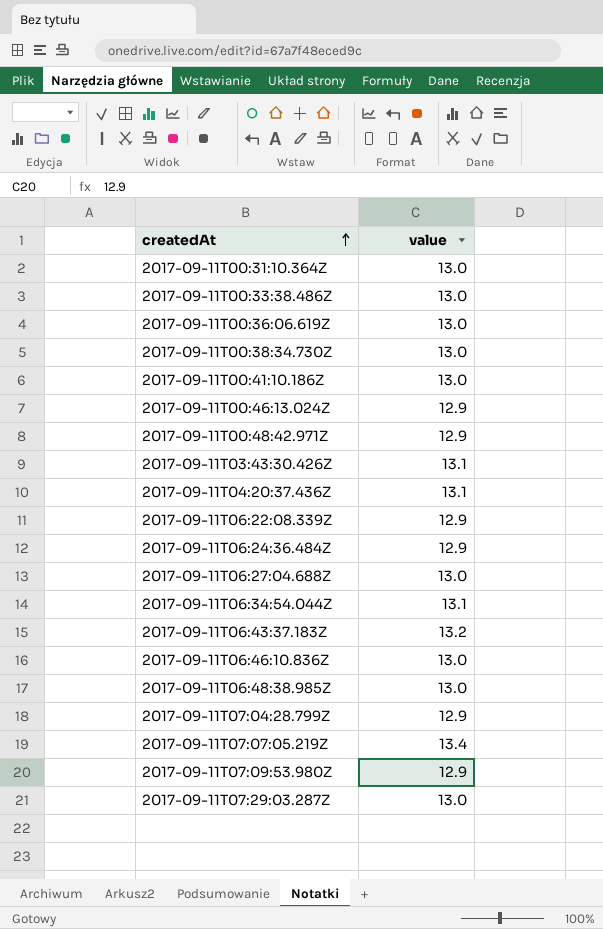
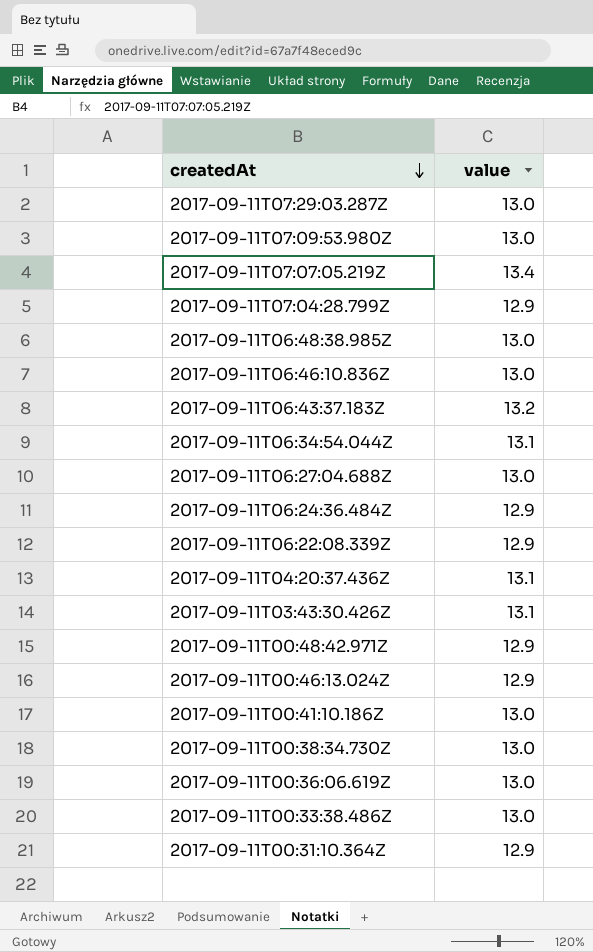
row order: createdAt ascending -> createdAt descending
2017-09-11T07:09:53.980Z | value: 12.9 -> 13.0
2017-09-11T00:31:10.364Z | value: 13.0 -> 12.9

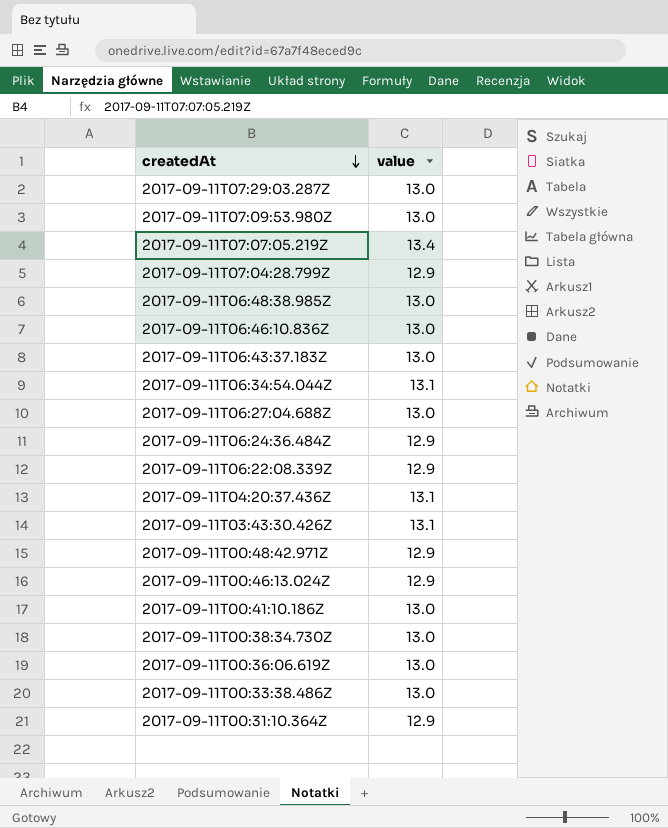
2017-09-11T06:43:37.183Z | value: 13.2 -> 13.0

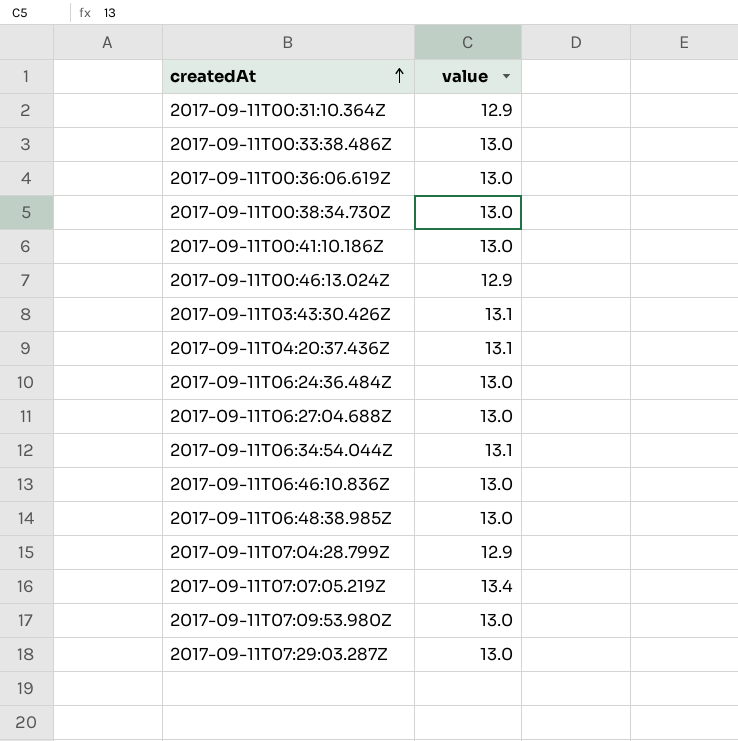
row order: createdAt descending -> createdAt ascending
row 2017-09-11T06:43:37.183Z: 13.0 -> none
row 2017-09-11T06:22:08.339Z: 12.9 -> none
row 2017-09-11T00:48:42.971Z: 12.9 -> none
2017-09-11T06:24:36.484Z | value: 12.9 -> 13.0

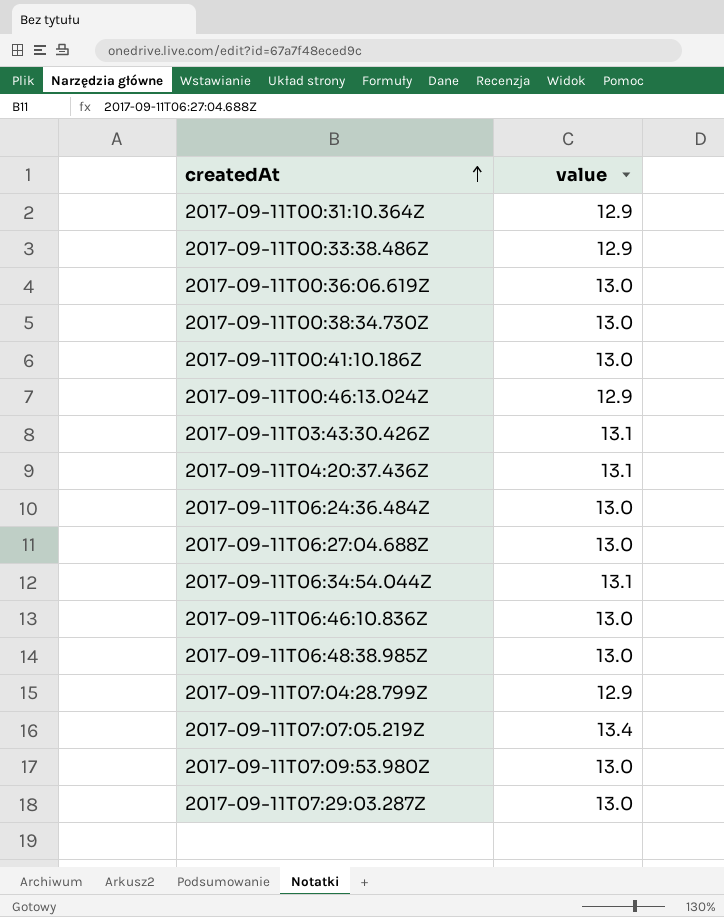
2017-09-11T00:33:38.486Z | value: 13.0 -> 12.9

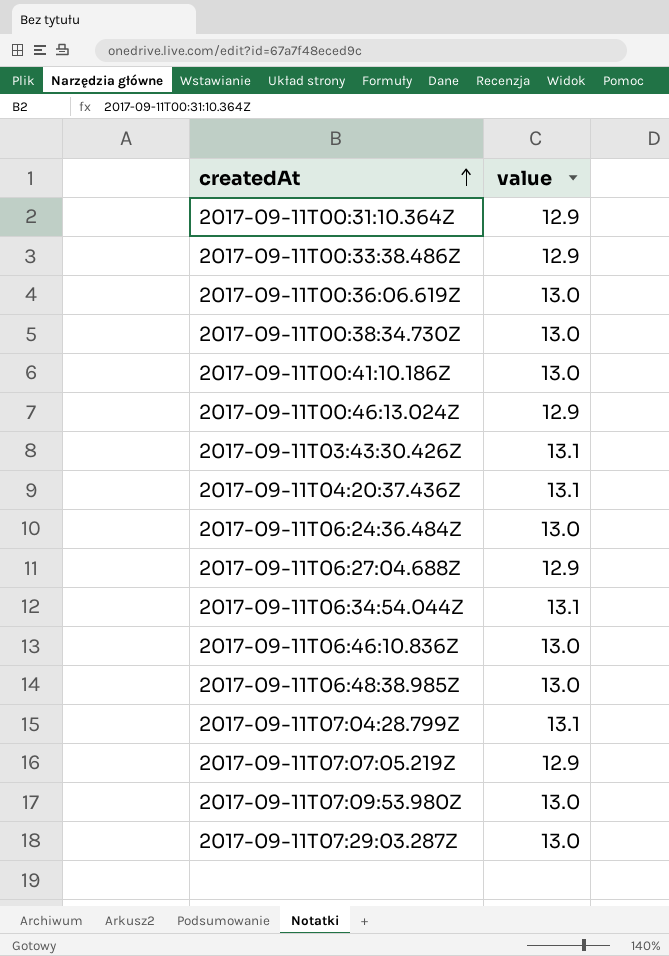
2017-09-11T06:27:04.688Z | value: 13.0 -> 12.9
2017-09-11T07:04:28.799Z | value: 12.9 -> 13.1
2017-09-11T07:07:05.219Z | value: 13.4 -> 12.9

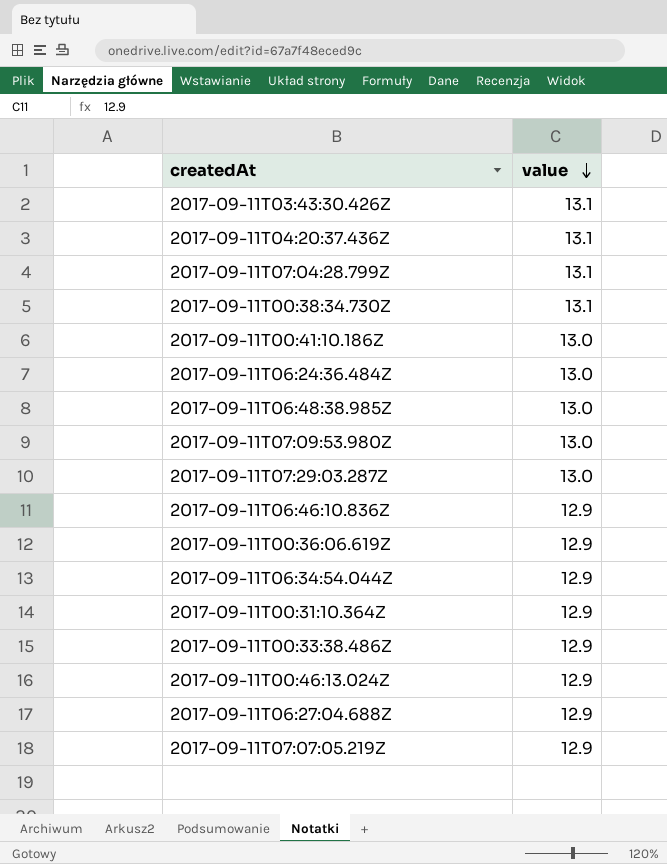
row order: createdAt ascending -> value descending
2017-09-11T00:38:34.730Z | value: 13.0 -> 13.1
2017-09-11T06:46:10.836Z | value: 13.0 -> 12.9
2017-09-11T00:36:06.619Z | value: 13.0 -> 12.9
2017-09-11T06:34:54.044Z | value: 13.1 -> 12.9

